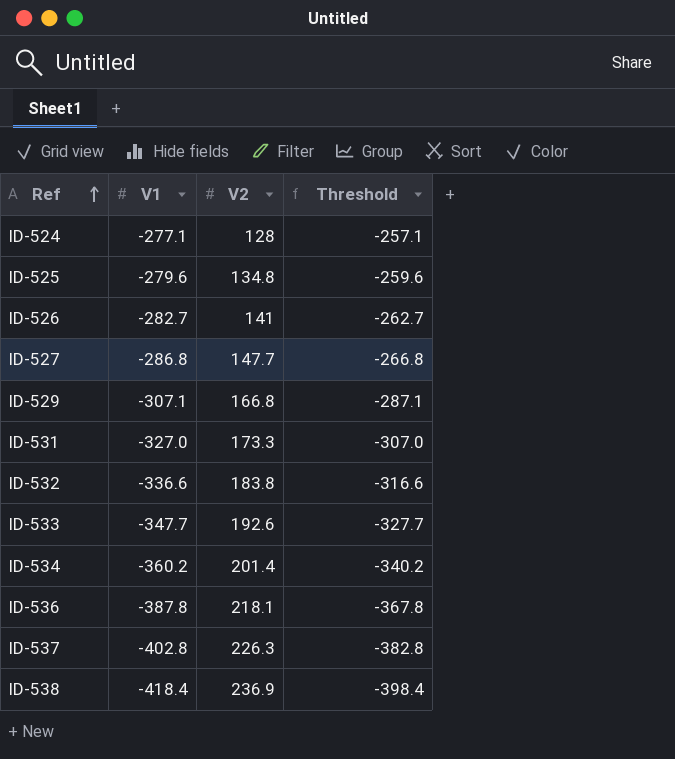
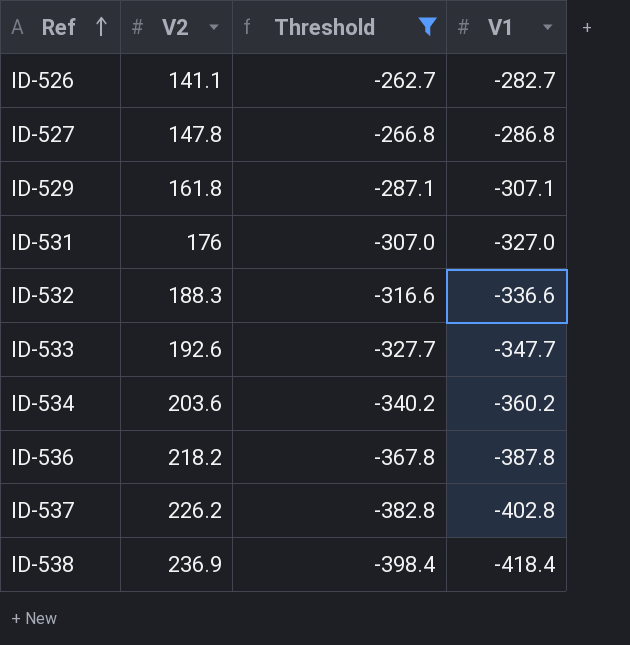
filter: none -> Threshold <= -262.7
column V1 | position: 2 -> 4
ID-526 | V2: 141 -> 141.1
ID-527 | V2: 147.7 -> 147.8
ID-529 | V2: 166.8 -> 161.8
ID-531 | V2: 173.3 -> 176
ID-532 | V2: 183.8 -> 188.3
ID-534 | V2: 201.4 -> 203.6
ID-536 | V2: 218.1 -> 218.2
ID-537 | V2: 226.3 -> 226.2

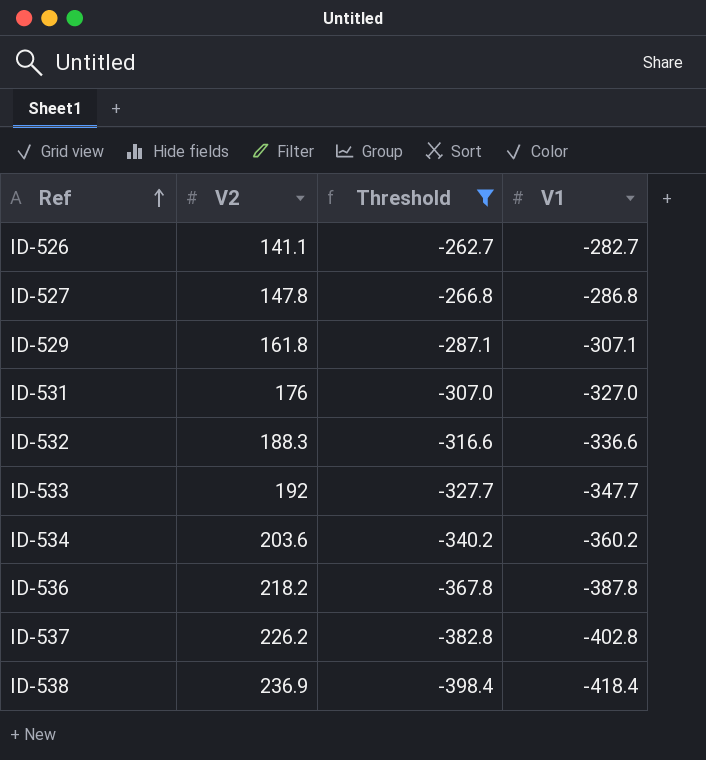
ID-533 | V2: 192.6 -> 192

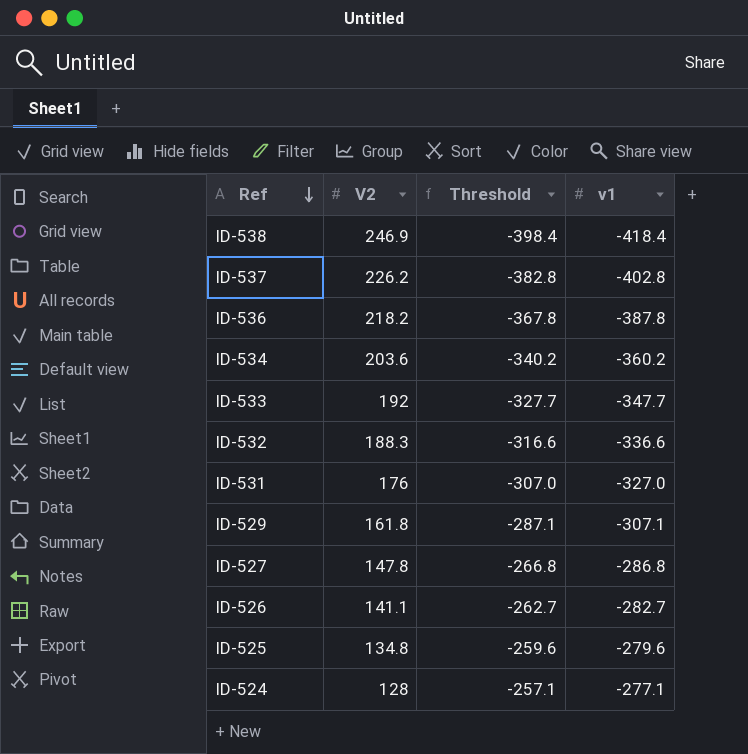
filter: Threshold <= -262.7 -> none
row order: Ref ascending -> Ref descending
column name: V1 -> v1
ID-538 | V2: 236.9 -> 246.9

